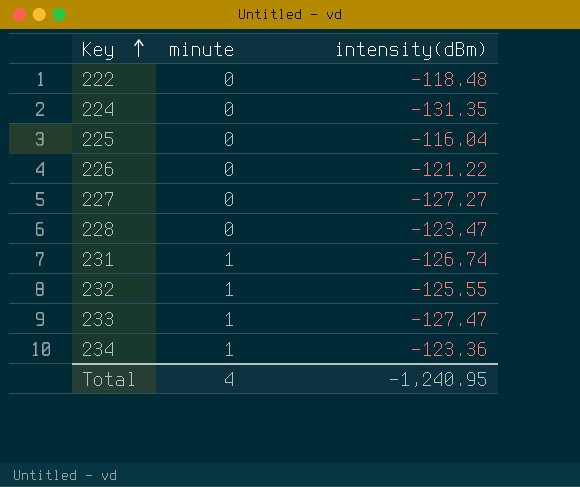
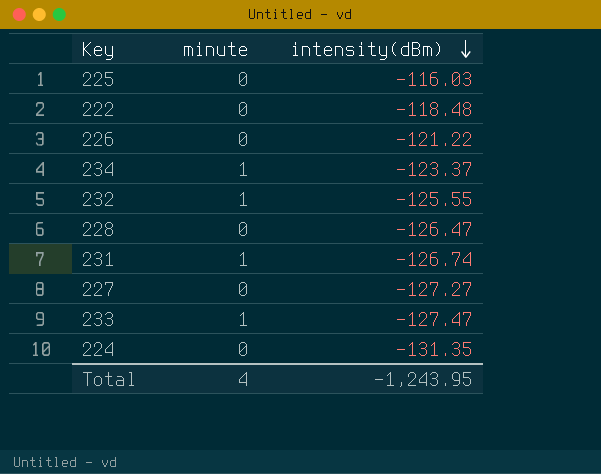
row order: Key ascending -> intensity(dBm) descending
225 | intensity(dBm): -116.04 -> -116.03
234 | intensity(dBm): -123.36 -> -123.37
228 | intensity(dBm): -123.47 -> -126.47
Total | intensity(dBm): -1,240.95 -> -1,243.95

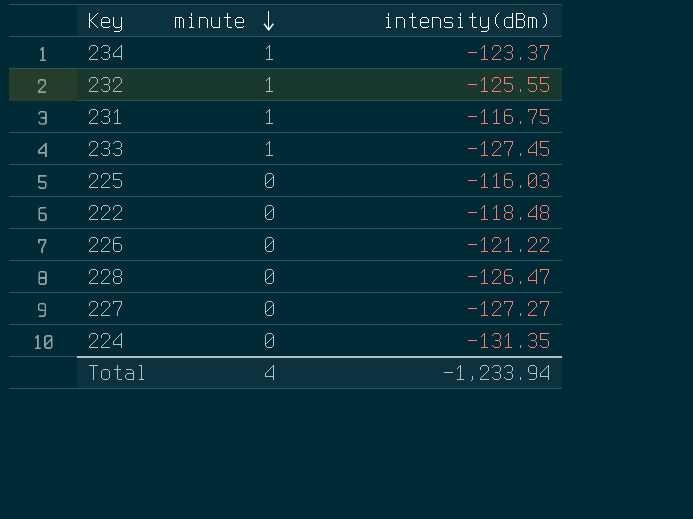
row order: intensity(dBm) descending -> minute descending
231 | intensity(dBm): -126.74 -> -116.75
233 | intensity(dBm): -127.47 -> -127.45
Total | intensity(dBm): -1,243.95 -> -1,233.94

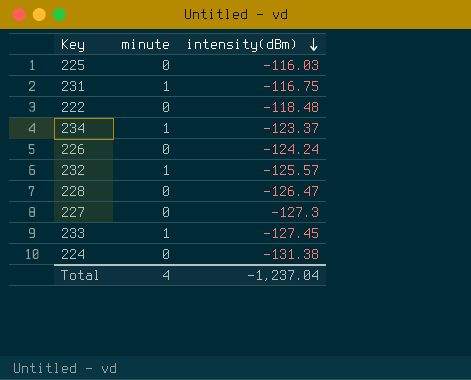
row order: minute descending -> intensity(dBm) descending
226 | intensity(dBm): -121.22 -> -124.24
232 | intensity(dBm): -125.55 -> -125.57
227 | intensity(dBm): -127.27 -> -127.3
224 | intensity(dBm): -131.35 -> -131.38
Total | intensity(dBm): -1,233.94 -> -1,237.04

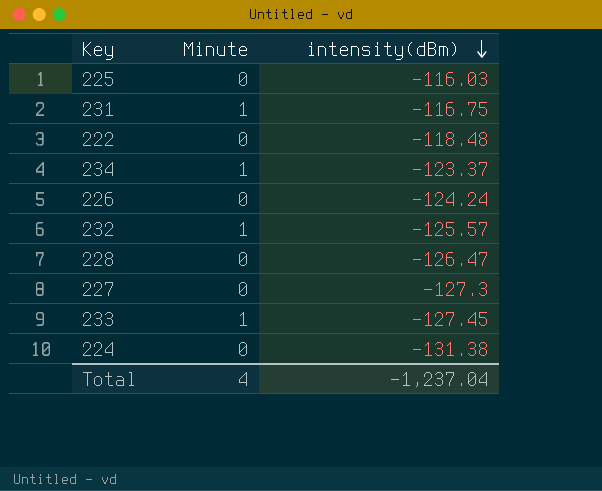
column name: minute -> Minute

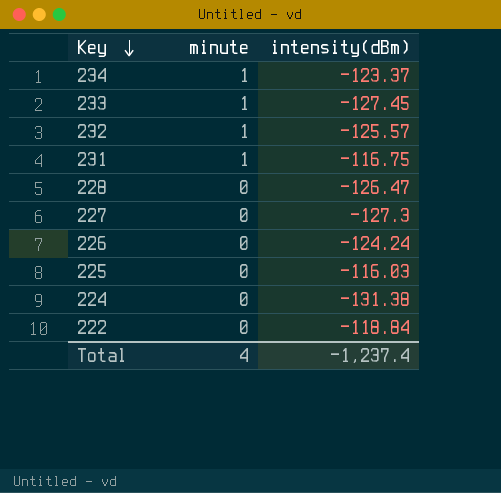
row order: intensity(dBm) descending -> Key descending
column name: Minute -> minute
222 | intensity(dBm): -118.48 -> -118.84
Total | intensity(dBm): -1,237.04 -> -1,237.4

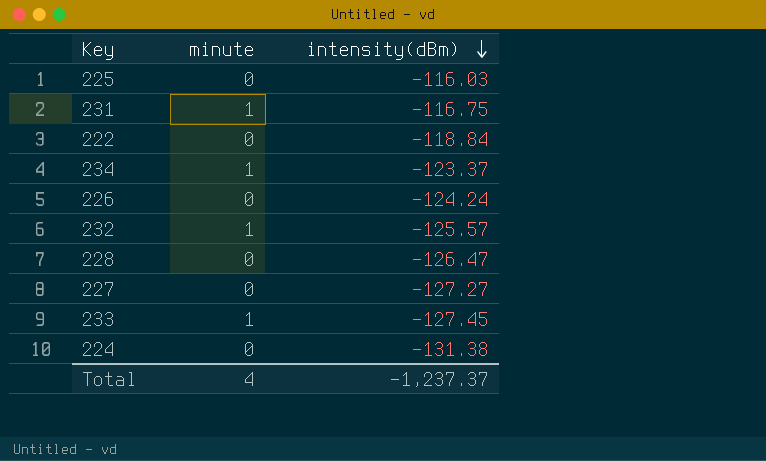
row order: Key descending -> intensity(dBm) descending
227 | intensity(dBm): -127.3 -> -127.27
Total | intensity(dBm): -1,237.4 -> -1,237.37

